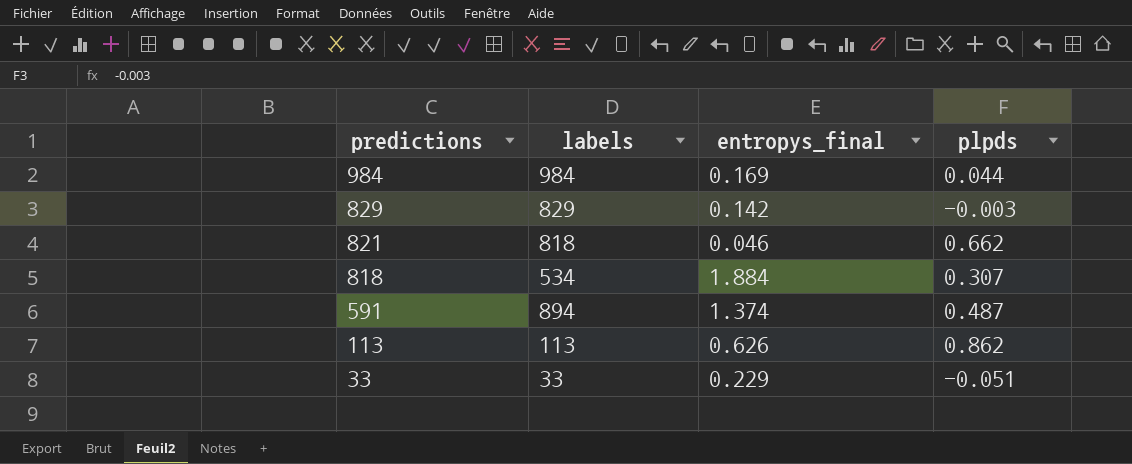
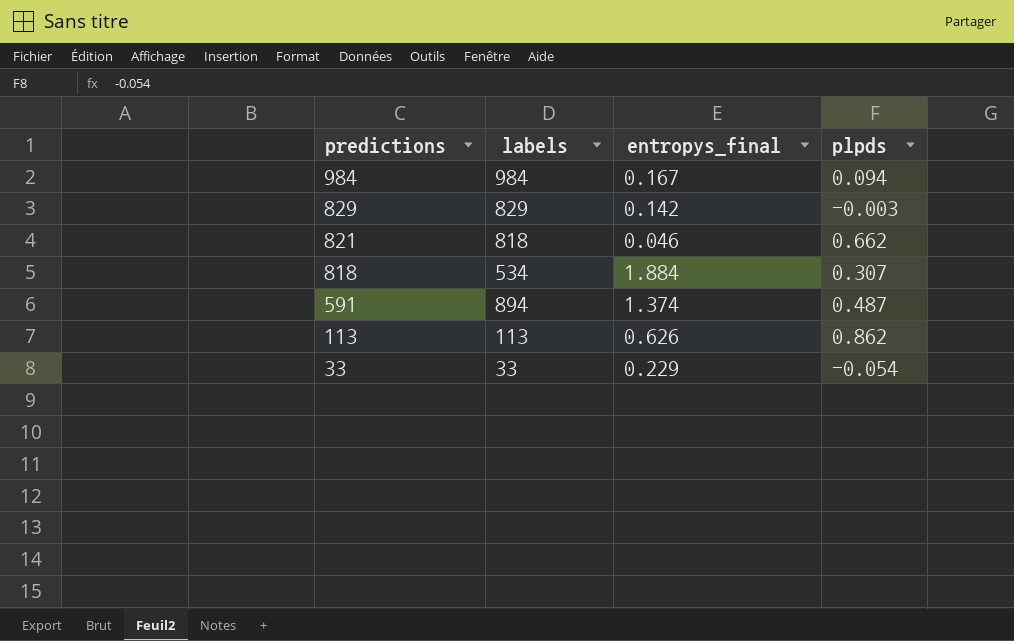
984 | entropys_final: 0.169 -> 0.167
984 | plpds: 0.044 -> 0.094
33 | plpds: -0.051 -> -0.054

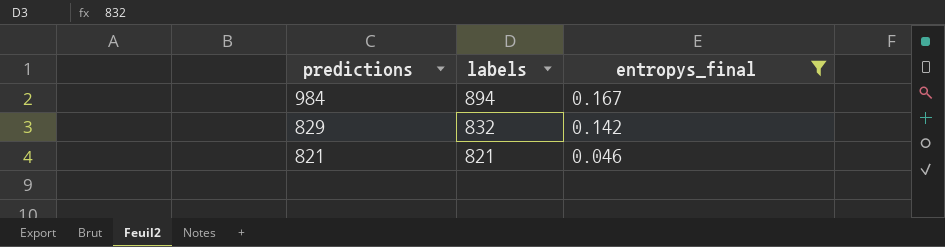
filter: none -> entropys_final <= 0.167
column plpds | position: 4 -> none
984 | labels: 984 -> 894
829 | labels: 829 -> 832
821 | labels: 818 -> 821

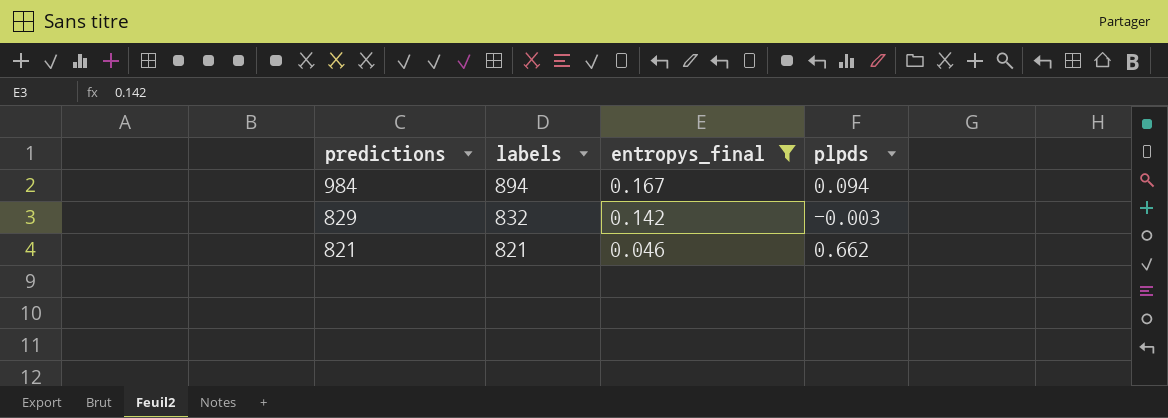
column plpds | position: none -> 4

